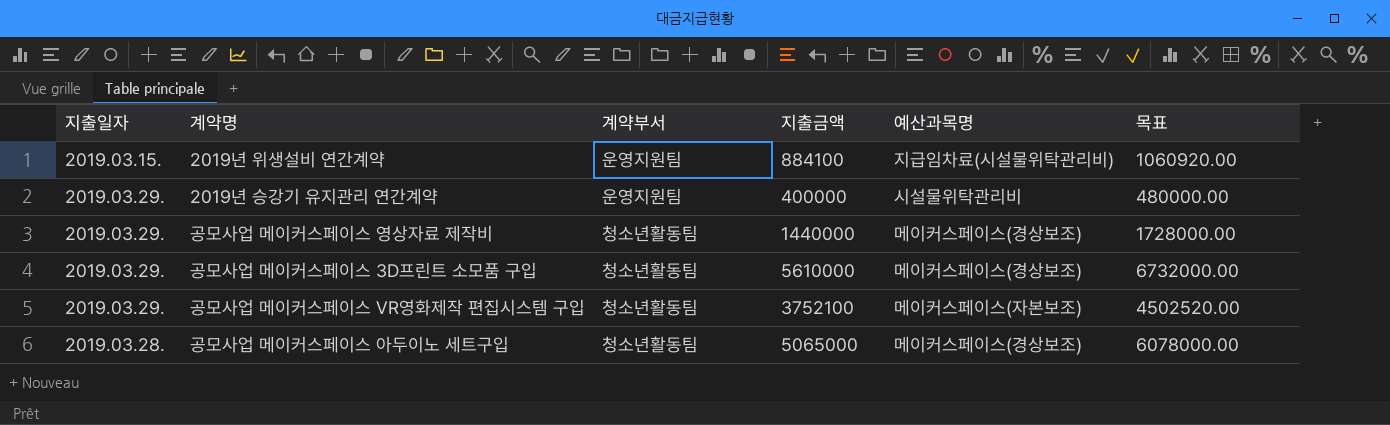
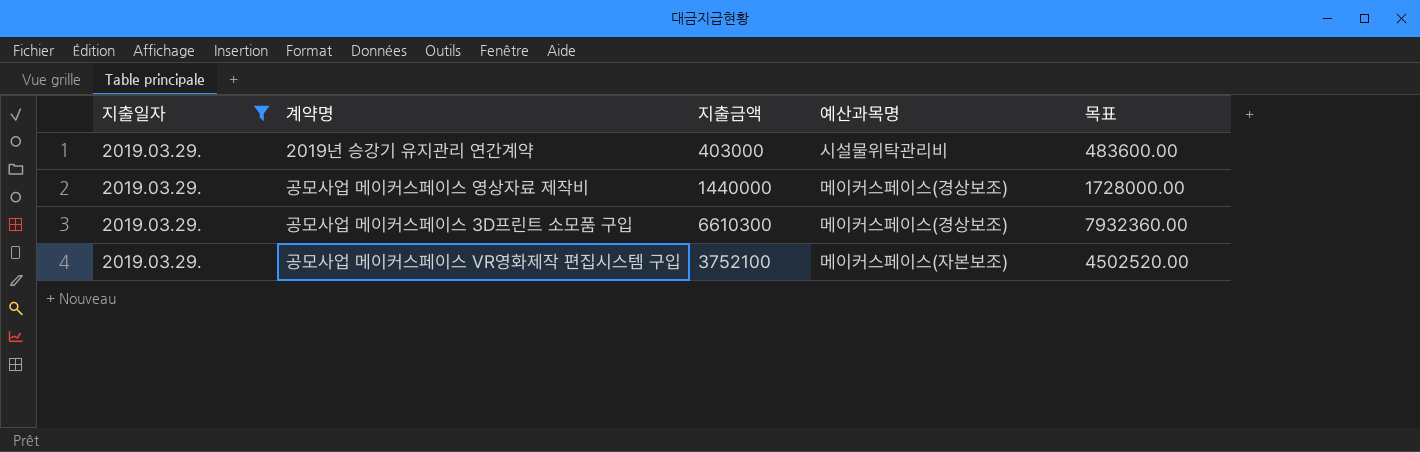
filter: none -> 지출일자 = 2019.03.29.
column 계약부서 | position: 3 -> none
2019년 승강기 유지관리 연간계약 | 지출금액: 400000 -> 403000
2019년 승강기 유지관리 연간계약 | 목표: 480000.00 -> 483600.00
공모사업 메이커스페이스 3D프린트 소모품 구입 | 지출금액: 5610000 -> 6610300
공모사업 메이커스페이스 3D프린트 소모품 구입 | 목표: 6732000.00 -> 7932360.00

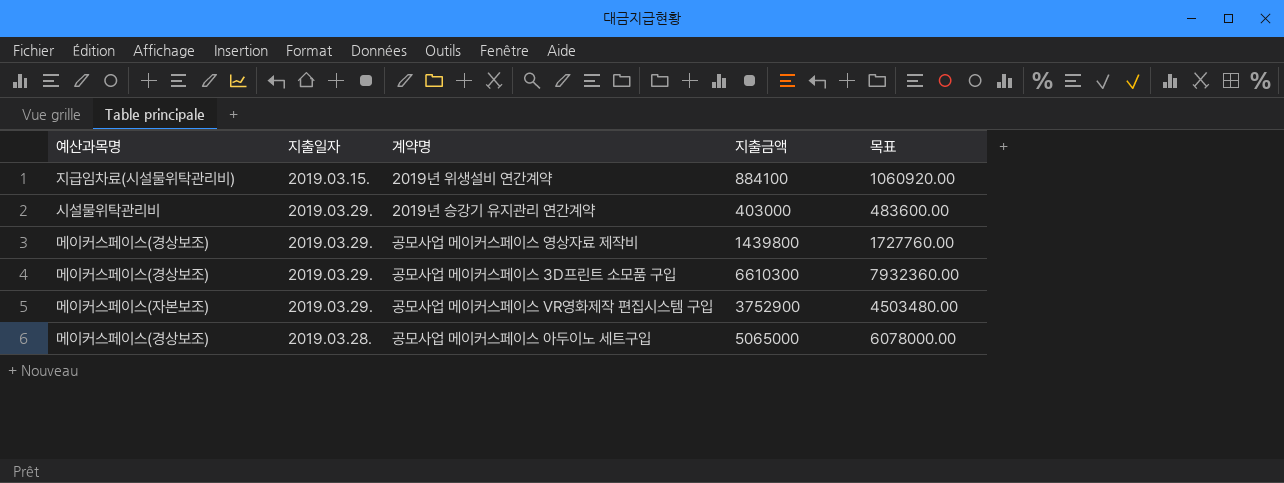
filter: 지출일자 = 2019.03.29. -> none
column 예산과목명 | position: 4 -> 1
공모사업 메이커스페이스 영상자료 제작비 | 지출금액: 1440000 -> 1439800
공모사업 메이커스페이스 영상자료 제작비 | 목표: 1728000.00 -> 1727760.00
공모사업 메이커스페이스 VR영화제작 편집시스템 구입 | 지출금액: 3752100 -> 3752900
공모사업 메이커스페이스 VR영화제작 편집시스템 구입 | 목표: 4502520.00 -> 4503480.00

